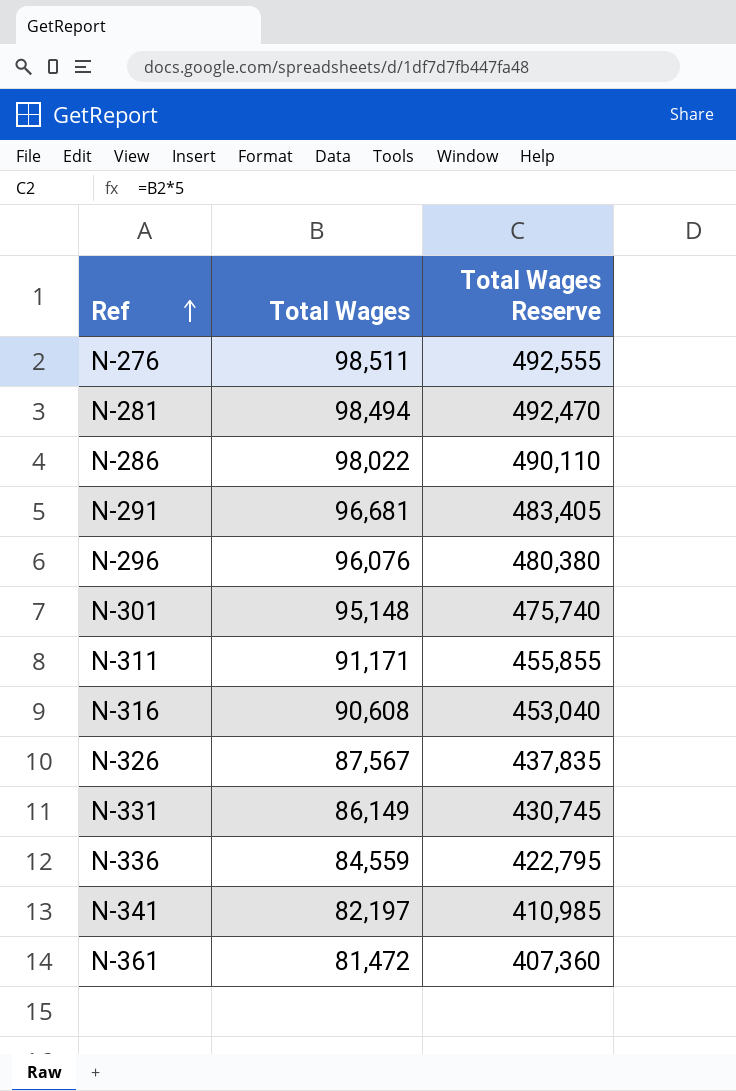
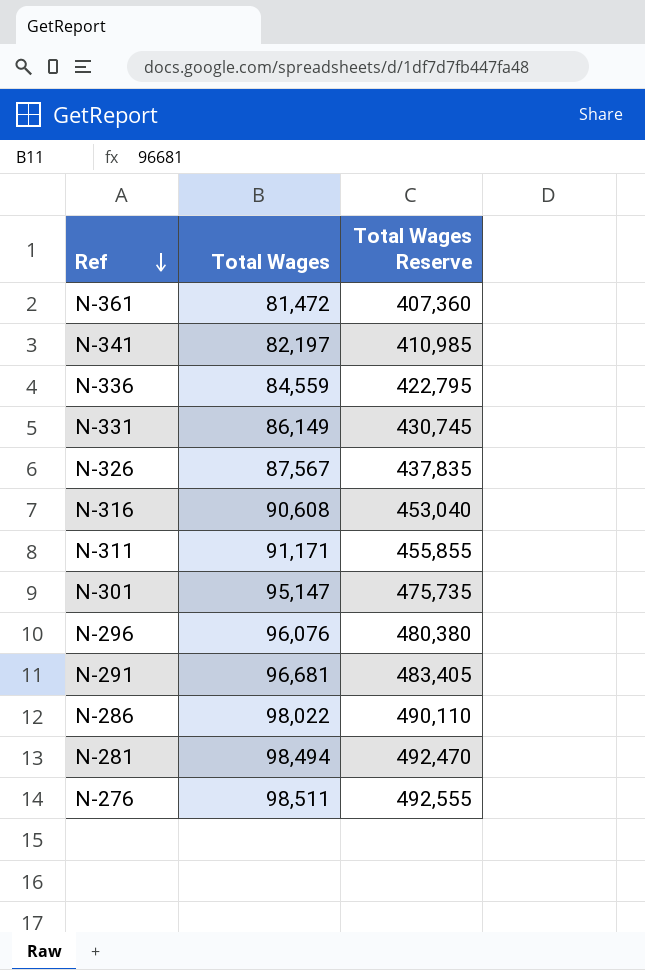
row order: Ref ascending -> Ref descending
N-301 | Total Wages: 95,148 -> 95,147
N-301 | Total Wages Reserve: 475,740 -> 475,735

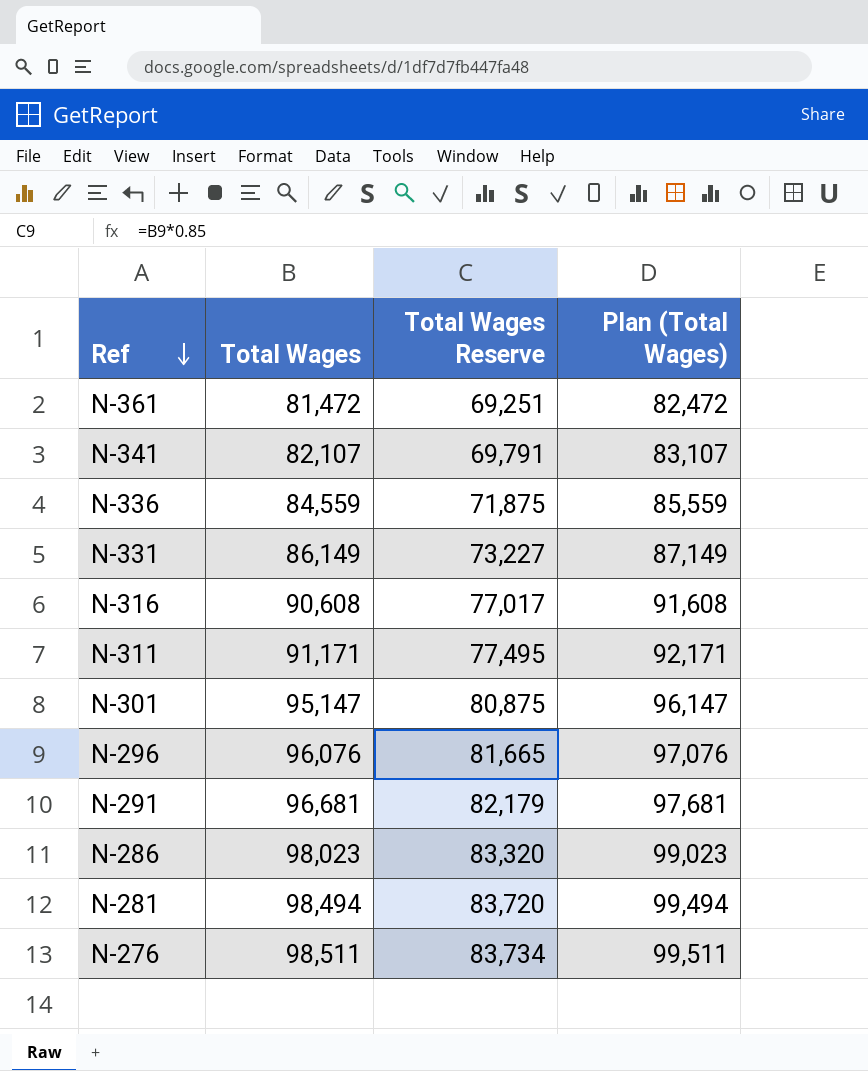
column Total Wages Reserve | formula: [Total Wages] * 5 -> [Total Wages] * 0.85
column Plan (Total Wages) | formula: none -> [Total Wages] + 1000
row N-326: 87,567 | 437,835 -> none
N-341 | Total Wages: 82,197 -> 82,107
N-286 | Total Wages: 98,022 -> 98,023

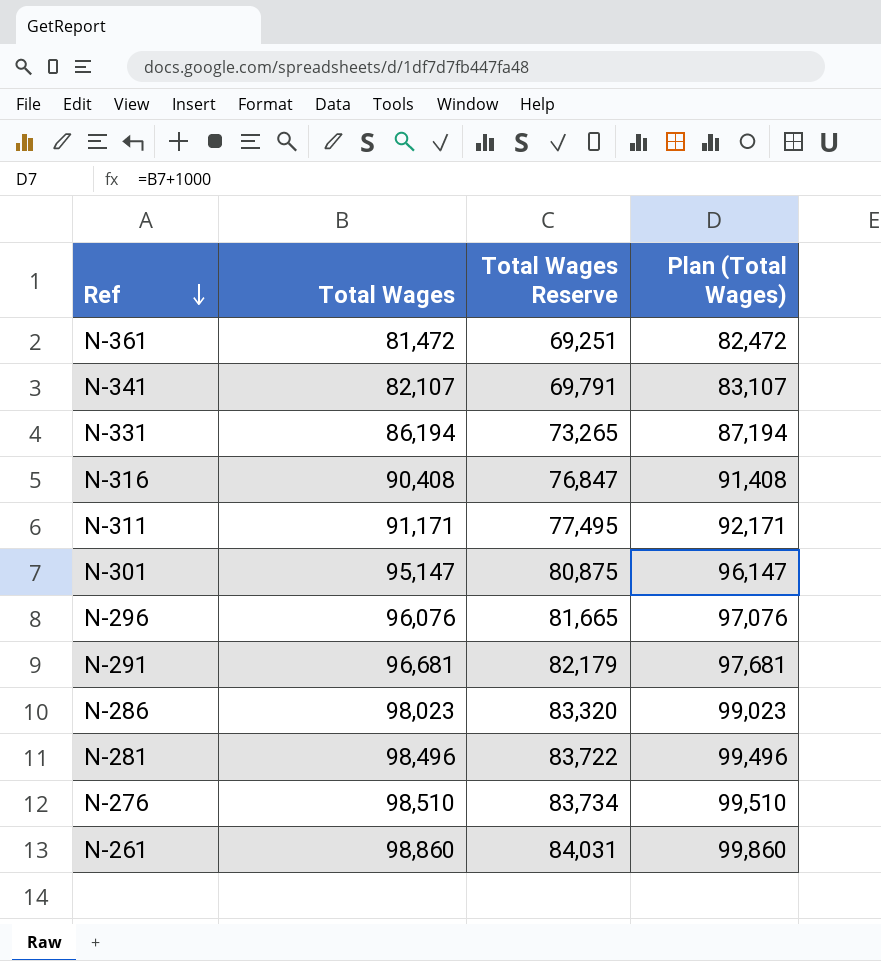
row N-336: 84,559 | 71,875 | 85,559 -> none
N-331 | Total Wages: 86,149 -> 86,194
N-331 | Total Wages Reserve: 73,227 -> 73,265
N-331 | Plan (Total Wages): 87,149 -> 87,194
N-316 | Total Wages: 90,608 -> 90,408
N-316 | Total Wages Reserve: 77,017 -> 76,847
N-316 | Plan (Total Wages): 91,608 -> 91,408
N-281 | Total Wages: 98,494 -> 98,496
N-281 | Total Wages Reserve: 83,720 -> 83,722
N-281 | Plan (Total Wages): 99,494 -> 99,496
N-276 | Total Wages: 98,511 -> 98,510
N-276 | Plan (Total Wages): 99,511 -> 99,510
row N-261: none -> 98,860 | 84,031 | 99,860

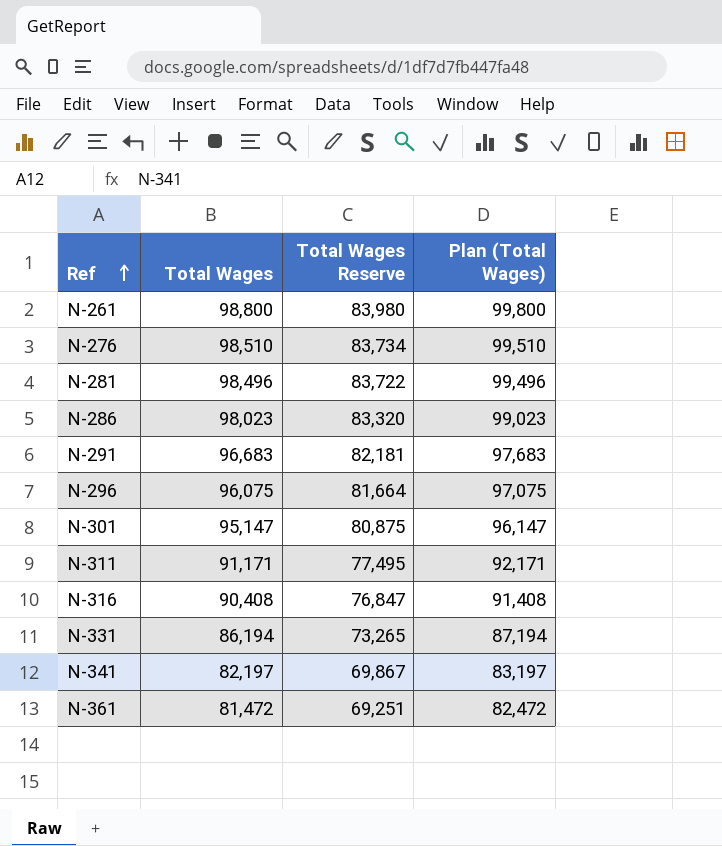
row order: Ref descending -> Ref ascending
N-261 | Total Wages: 98,860 -> 98,800
N-261 | Total Wages Reserve: 84,031 -> 83,980
N-261 | Plan (Total Wages): 99,860 -> 99,800
N-291 | Total Wages: 96,681 -> 96,683
N-291 | Total Wages Reserve: 82,179 -> 82,181
N-291 | Plan (Total Wages): 97,681 -> 97,683
N-296 | Total Wages: 96,076 -> 96,075
N-296 | Total Wages Reserve: 81,665 -> 81,664
N-296 | Plan (Total Wages): 97,076 -> 97,075
N-341 | Total Wages: 82,107 -> 82,197
N-341 | Total Wages Reserve: 69,791 -> 69,867
N-341 | Plan (Total Wages): 83,107 -> 83,197

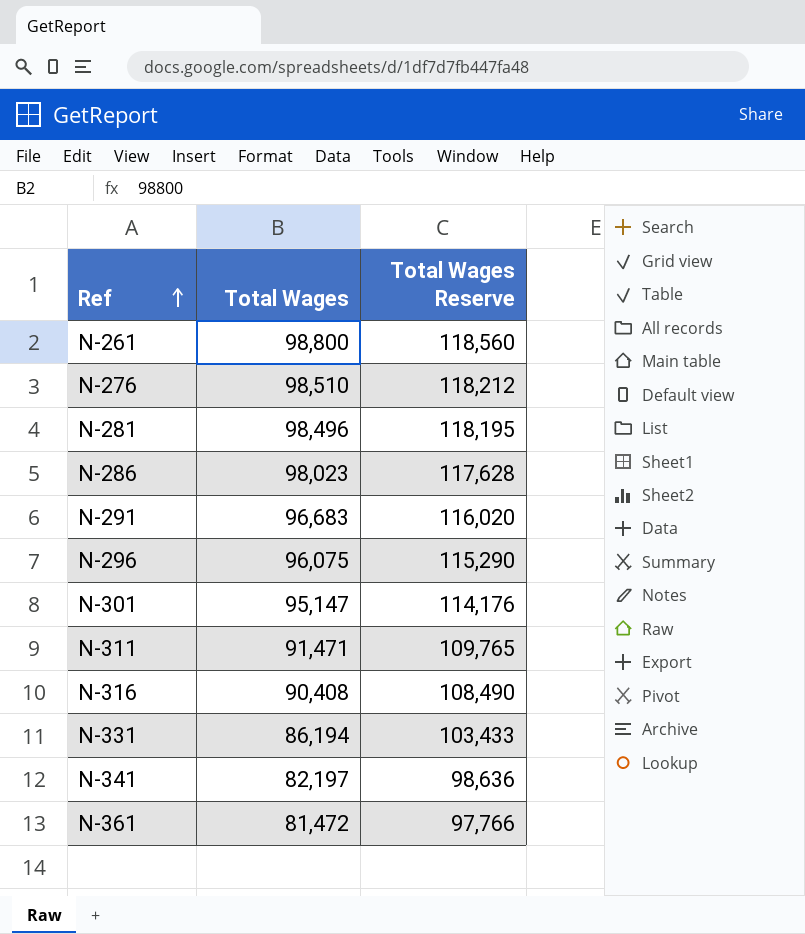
column Plan (Total Wages) | formula: [Total Wages] + 1000 -> none
column Total Wages Reserve | formula: [Total Wages] * 0.85 -> [Total Wages] * 1.2
N-311 | Total Wages: 91,171 -> 91,471

